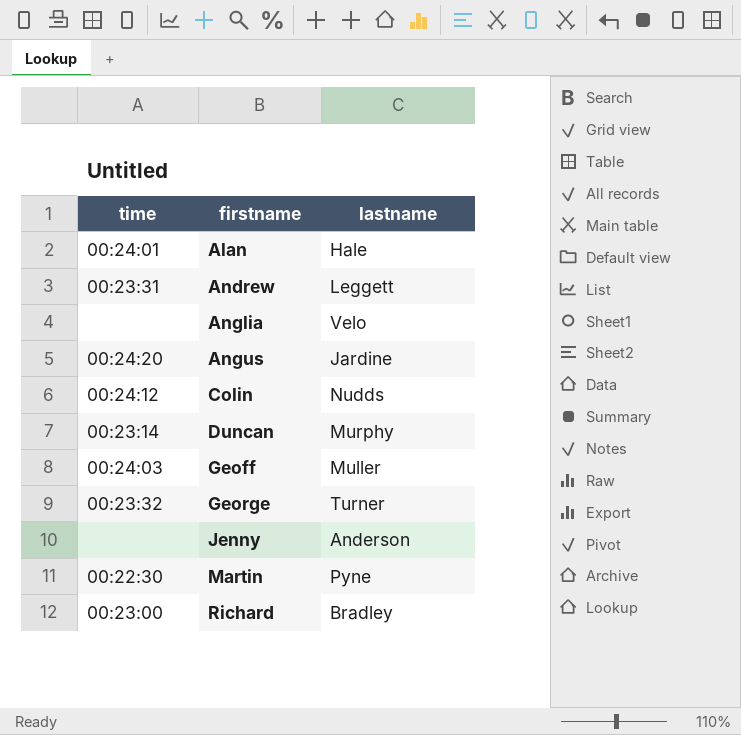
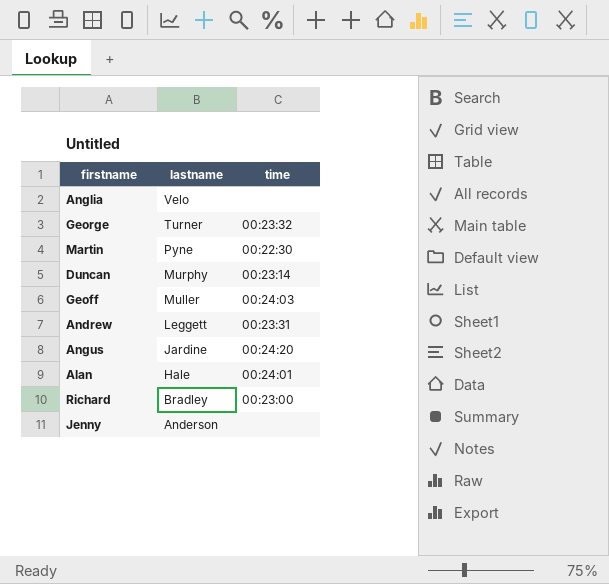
row order: firstname ascending -> lastname descending
column time | position: 1 -> 3
row Colin: 00:24:12 | Nudds -> none

